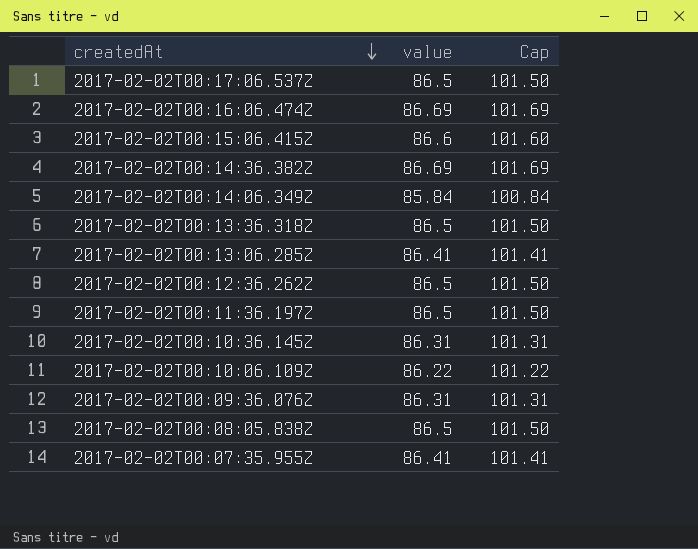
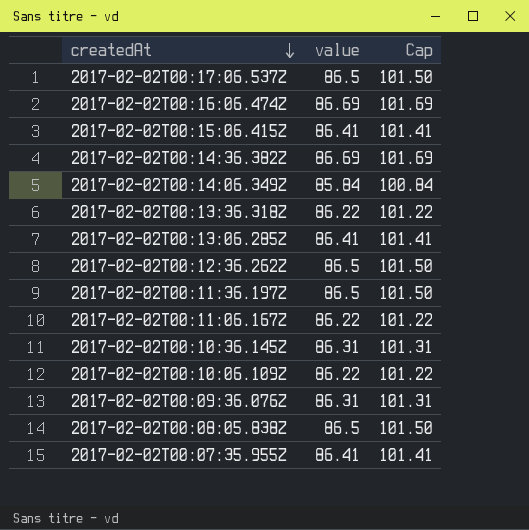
2017-02-02T00:15:06.415Z | value: 86.6 -> 86.41
2017-02-02T00:15:06.415Z | Cap: 101.60 -> 101.41
2017-02-02T00:13:36.318Z | value: 86.5 -> 86.22
2017-02-02T00:13:36.318Z | Cap: 101.50 -> 101.22
row 2017-02-02T00:11:06.167Z: none -> 86.22 | 101.22

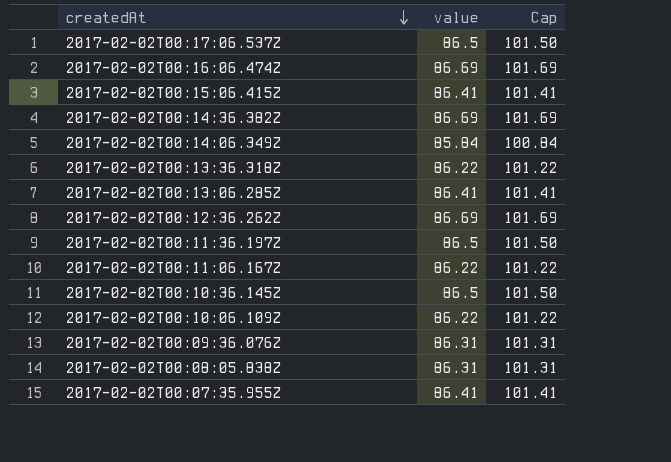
2017-02-02T00:12:36.262Z | value: 86.5 -> 86.69
2017-02-02T00:12:36.262Z | Cap: 101.50 -> 101.69
2017-02-02T00:10:36.145Z | value: 86.31 -> 86.5
2017-02-02T00:10:36.145Z | Cap: 101.31 -> 101.50
2017-02-02T00:08:05.838Z | value: 86.5 -> 86.31
2017-02-02T00:08:05.838Z | Cap: 101.50 -> 101.31

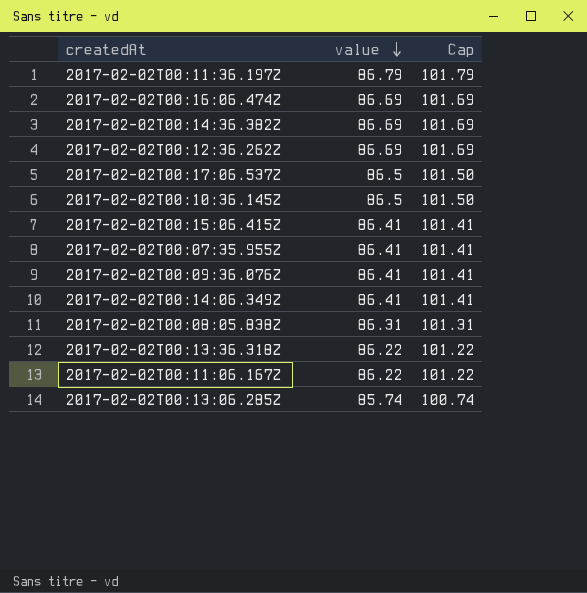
row order: createdAt descending -> value descending
row 2017-02-02T00:10:06.109Z: 86.22 | 101.22 -> none
2017-02-02T00:11:36.197Z | value: 86.5 -> 86.79
2017-02-02T00:11:36.197Z | Cap: 101.50 -> 101.79
2017-02-02T00:09:36.076Z | value: 86.31 -> 86.41
2017-02-02T00:09:36.076Z | Cap: 101.31 -> 101.41
2017-02-02T00:14:06.349Z | value: 85.84 -> 86.41
2017-02-02T00:14:06.349Z | Cap: 100.84 -> 101.41
2017-02-02T00:13:06.285Z | value: 86.41 -> 85.74
2017-02-02T00:13:06.285Z | Cap: 101.41 -> 100.74

